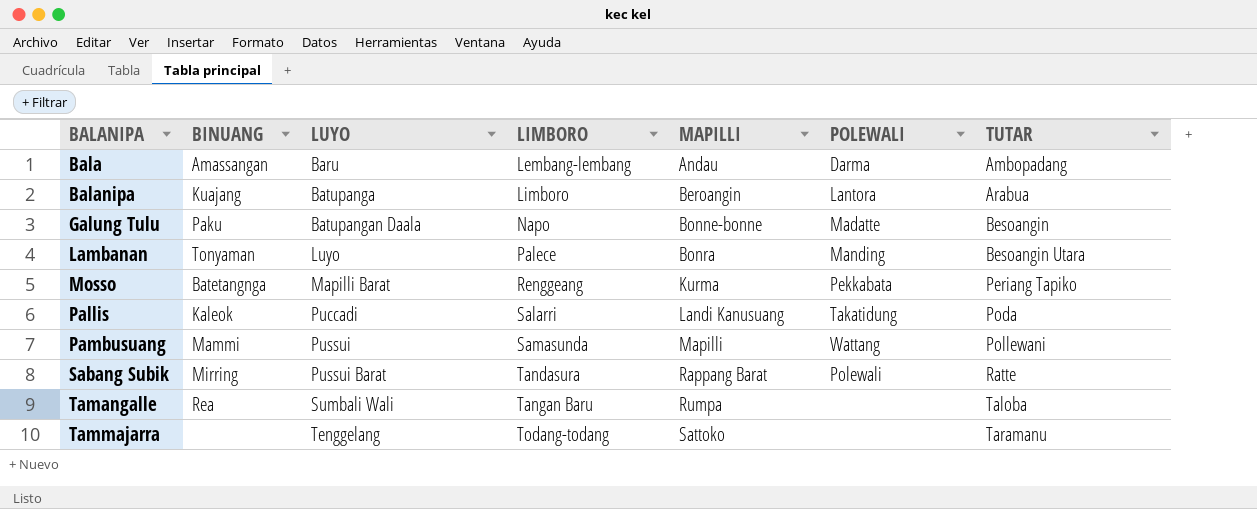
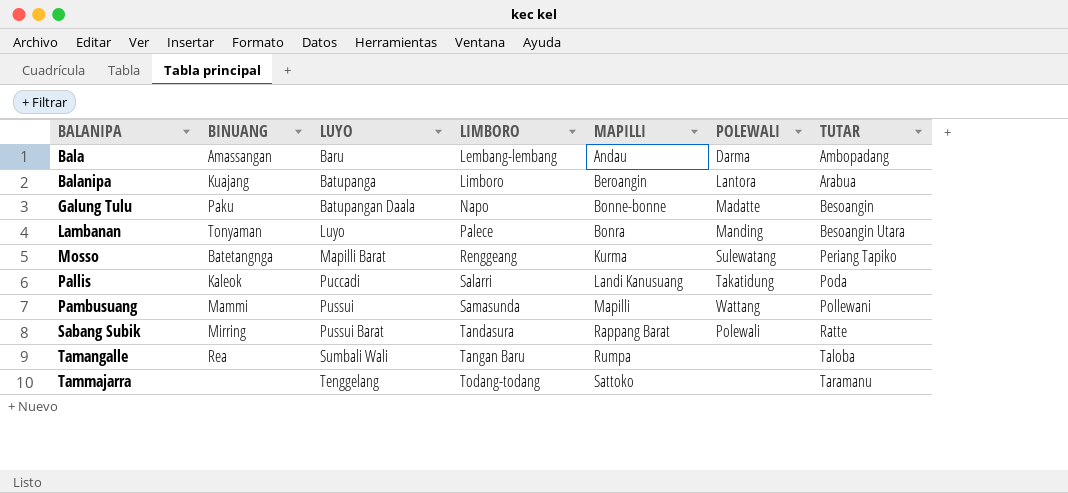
Mosso | POLEWALI: Pekkabata -> Sulewatang

